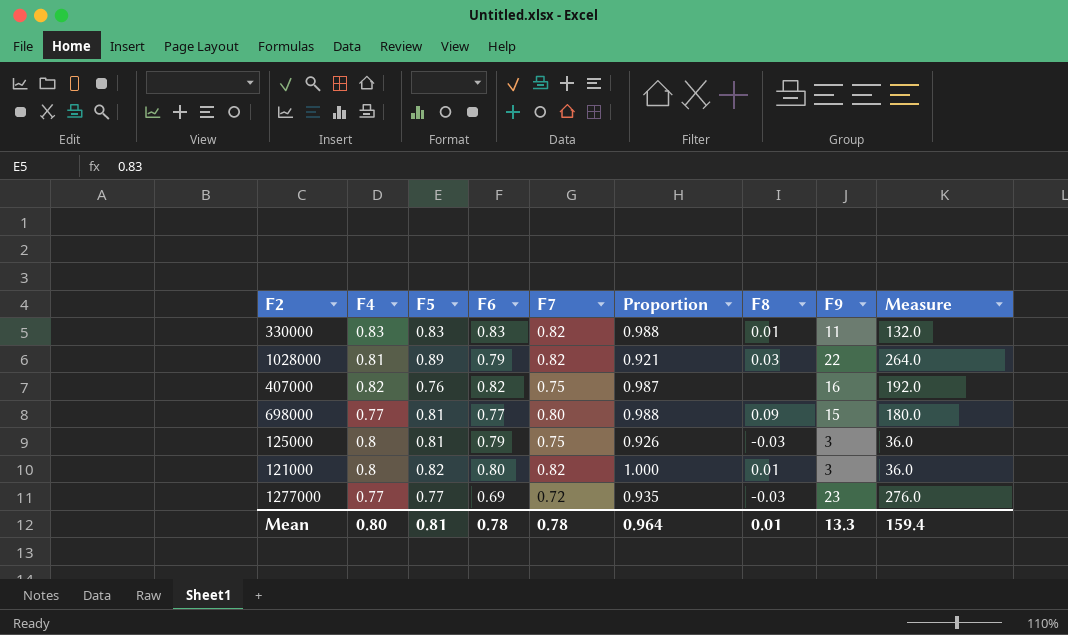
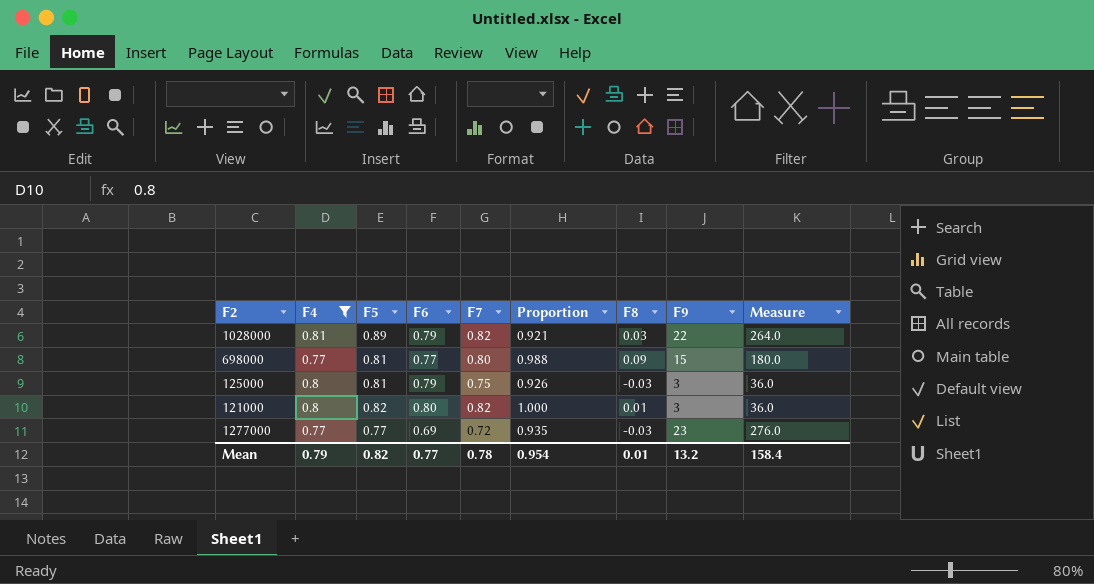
filter: none -> F4 <= 0.81
Mean | F4: 0.80 -> 0.79
Mean | F5: 0.81 -> 0.82
Mean | F6: 0.78 -> 0.77
Mean | Proportion: 0.964 -> 0.954
Mean | F9: 13.3 -> 13.2
Mean | Measure: 159.4 -> 158.4

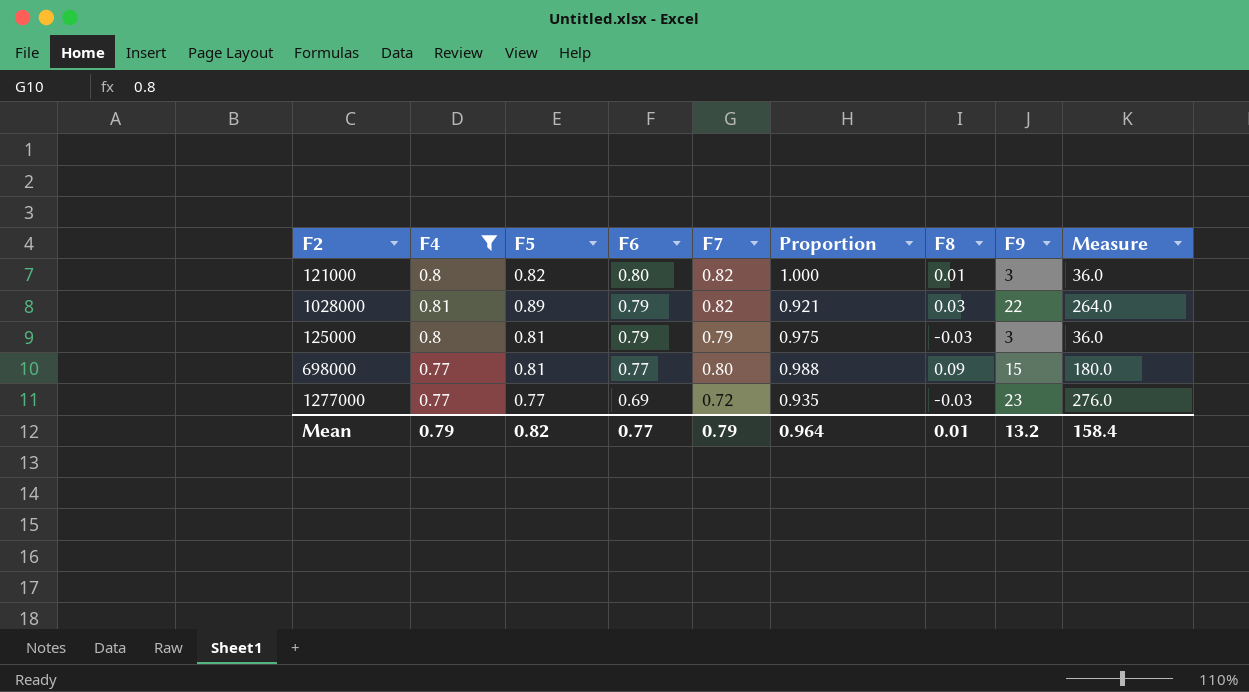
row order: none -> F6 descending
125000 | F7: 0.75 -> 0.79
125000 | Proportion: 0.926 -> 0.975
Mean | F7: 0.78 -> 0.79
Mean | Proportion: 0.954 -> 0.964

